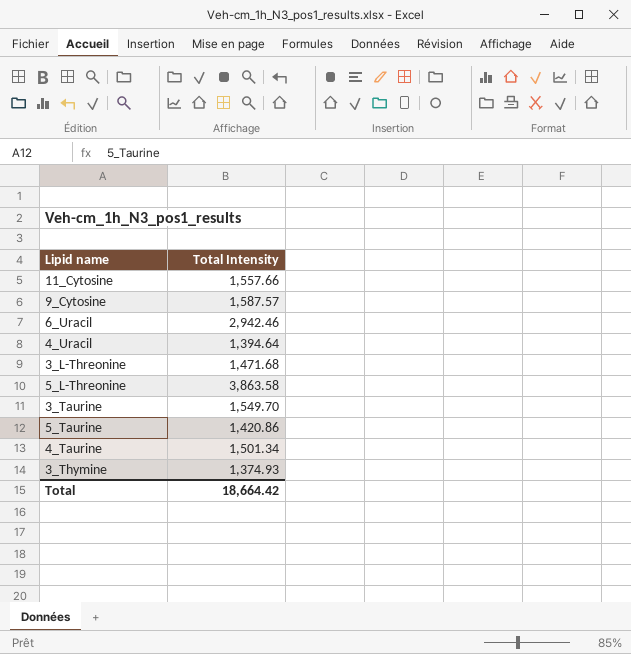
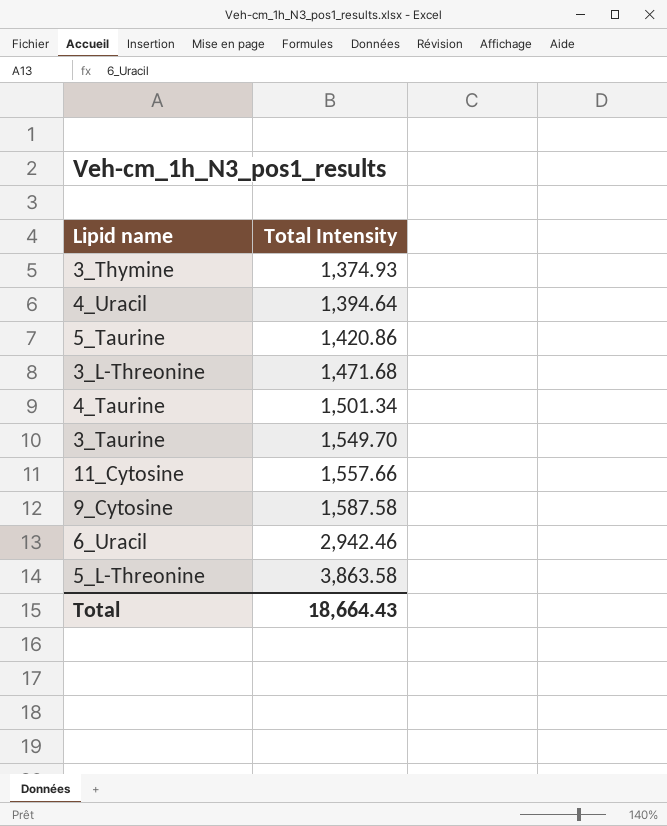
row order: none -> Total Intensity ascending
9_Cytosine | Total Intensity: 1,587.57 -> 1,587.58
Total | Total Intensity: 18,664.42 -> 18,664.43

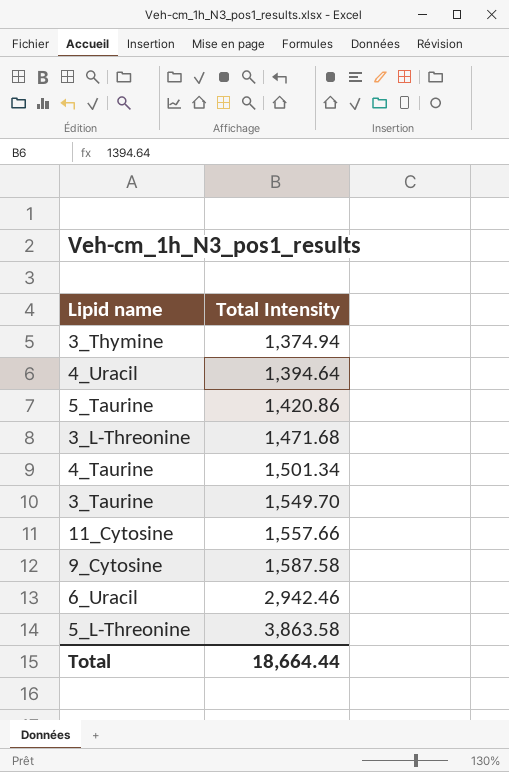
3_Thymine | Total Intensity: 1,374.93 -> 1,374.94
Total | Total Intensity: 18,664.43 -> 18,664.44

